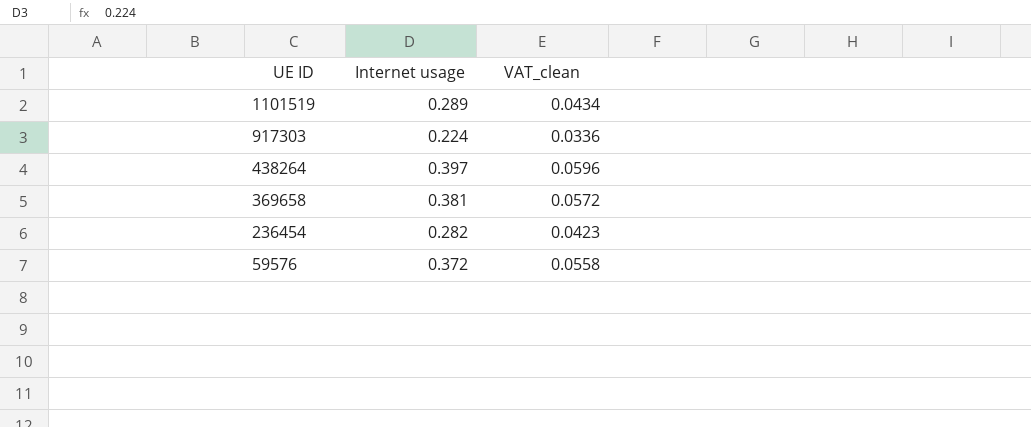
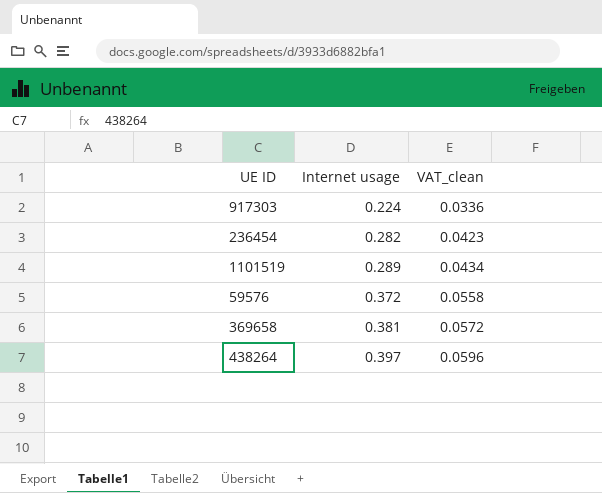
row order: UE ID descending -> Internet usage ascending

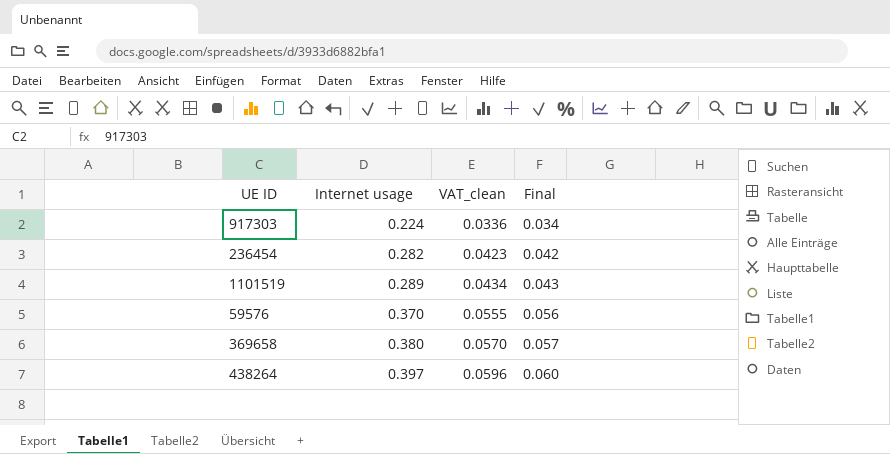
column Final | formula: none -> [Internet usage] * 0.15
59576 | Internet usage: 0.372 -> 0.370
59576 | VAT_clean: 0.0558 -> 0.0555
369658 | Internet usage: 0.381 -> 0.380
369658 | VAT_clean: 0.0572 -> 0.0570

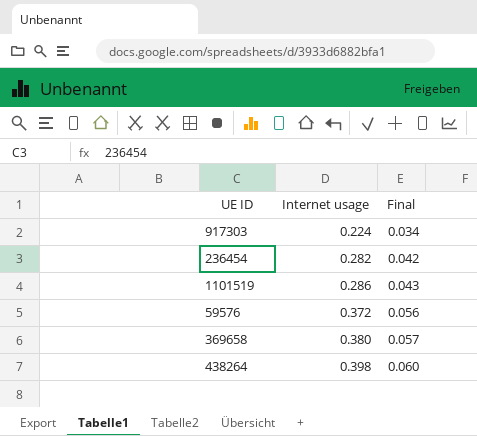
column VAT_clean | formula: [Internet usage] * 0.15 -> none
1101519 | Internet usage: 0.289 -> 0.286
59576 | Internet usage: 0.370 -> 0.372
438264 | Internet usage: 0.397 -> 0.398

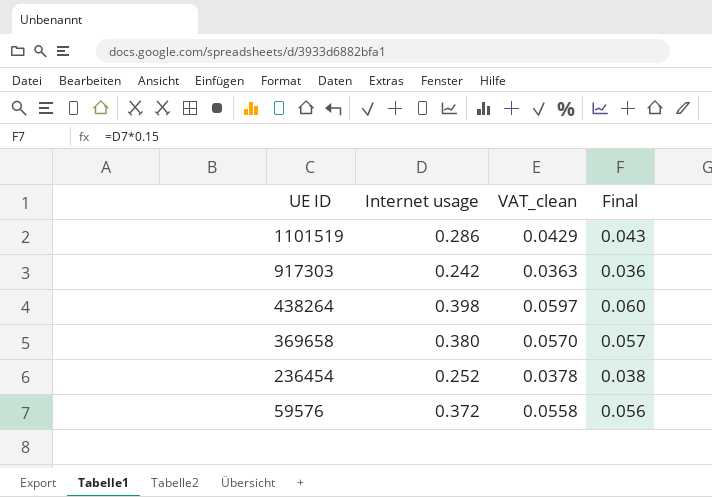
row order: Internet usage ascending -> UE ID descending
column VAT_clean | formula: none -> [Internet usage] * 0.15
917303 | Internet usage: 0.224 -> 0.242
917303 | Final: 0.034 -> 0.036
236454 | Internet usage: 0.282 -> 0.252
236454 | Final: 0.042 -> 0.038

